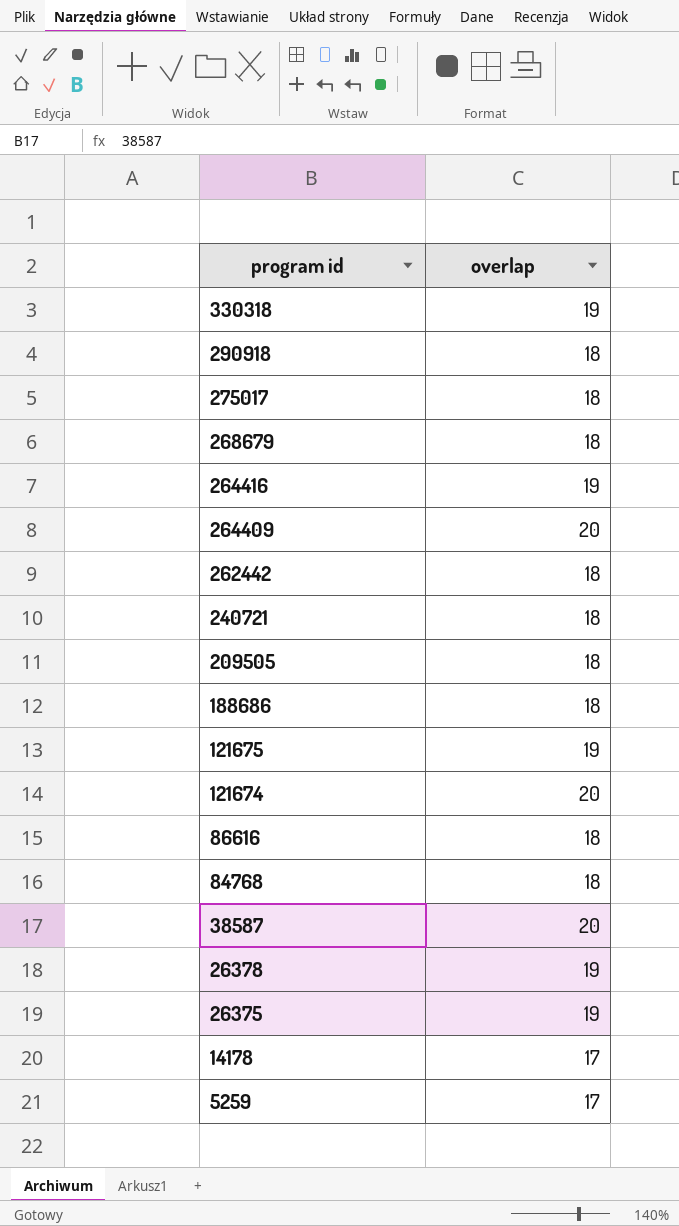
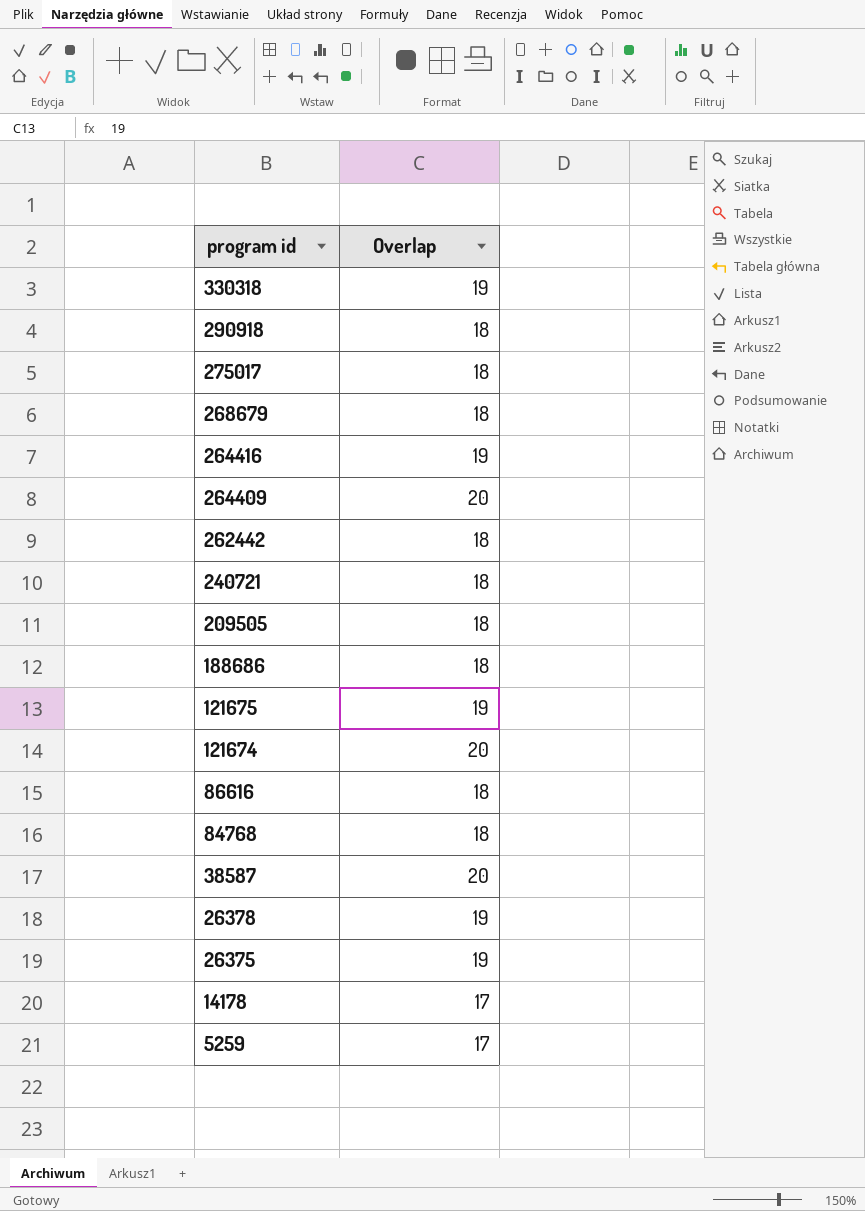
column name: overlap -> Overlap

